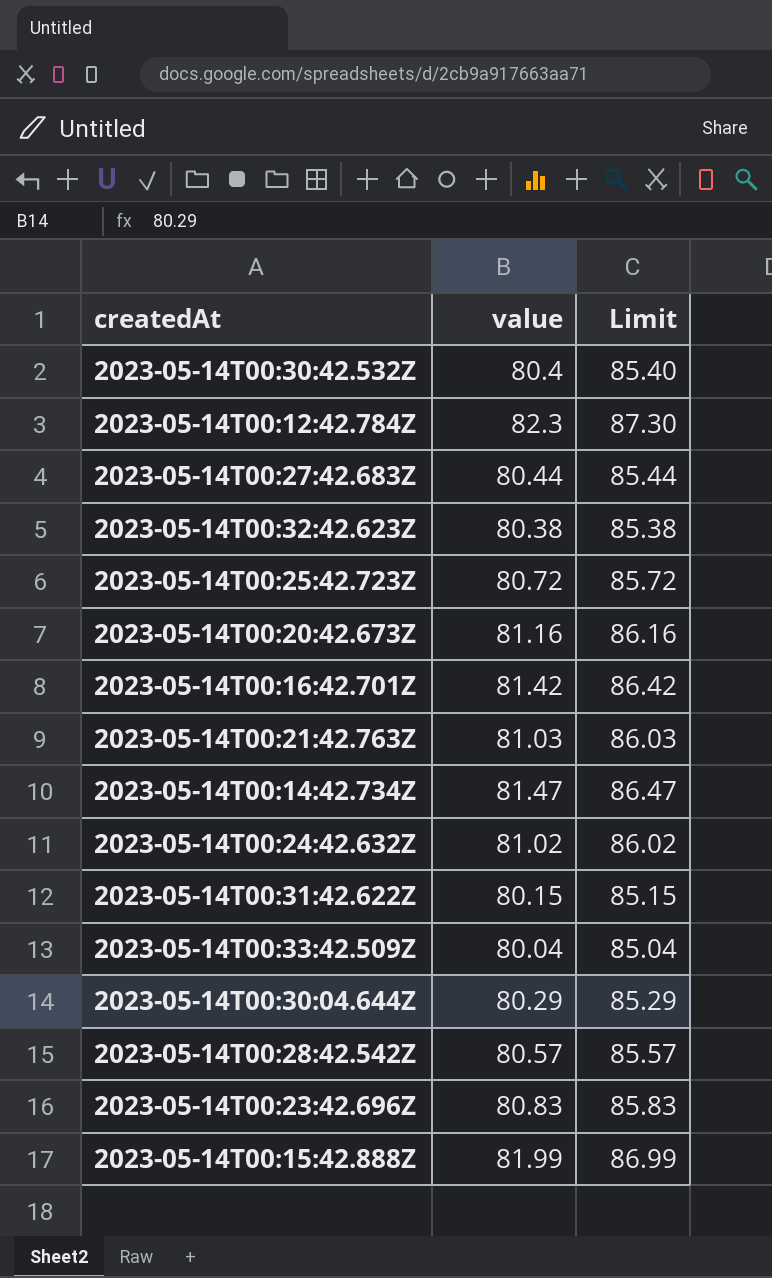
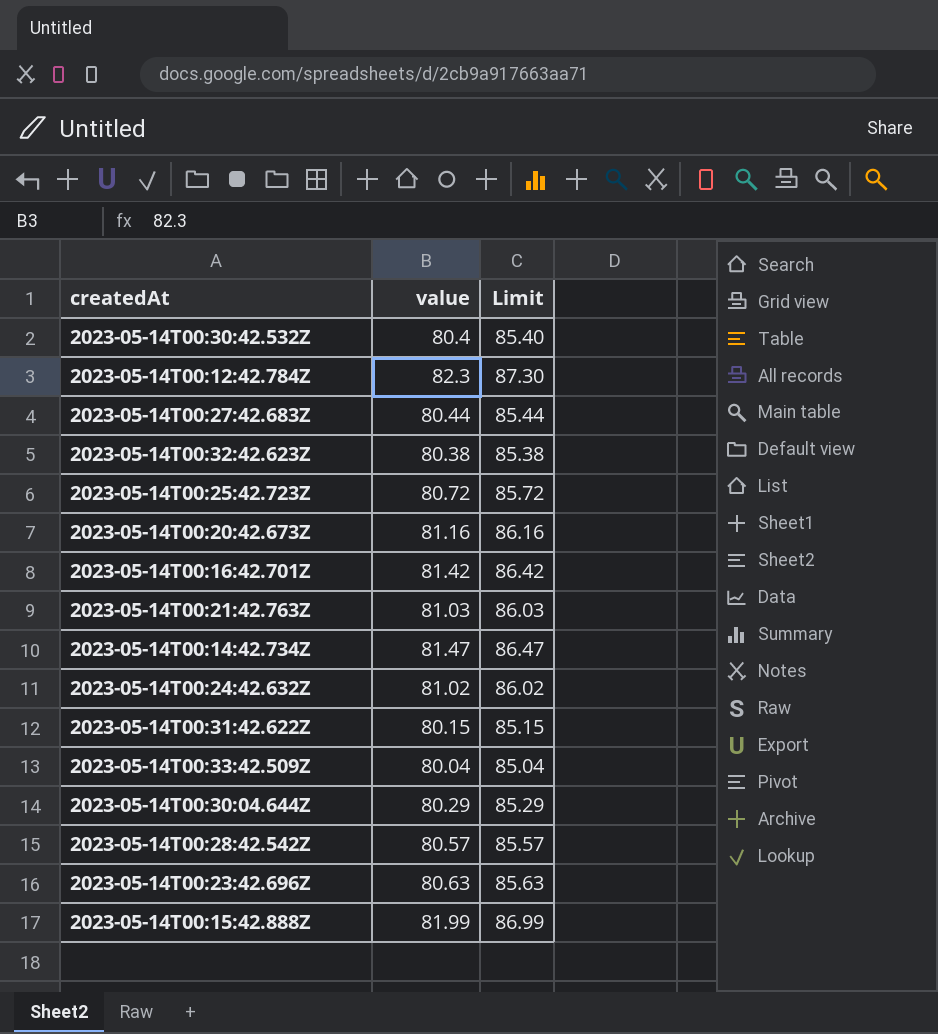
2023-05-14T00:23:42.696Z | value: 80.83 -> 80.63
2023-05-14T00:23:42.696Z | Limit: 85.83 -> 85.63

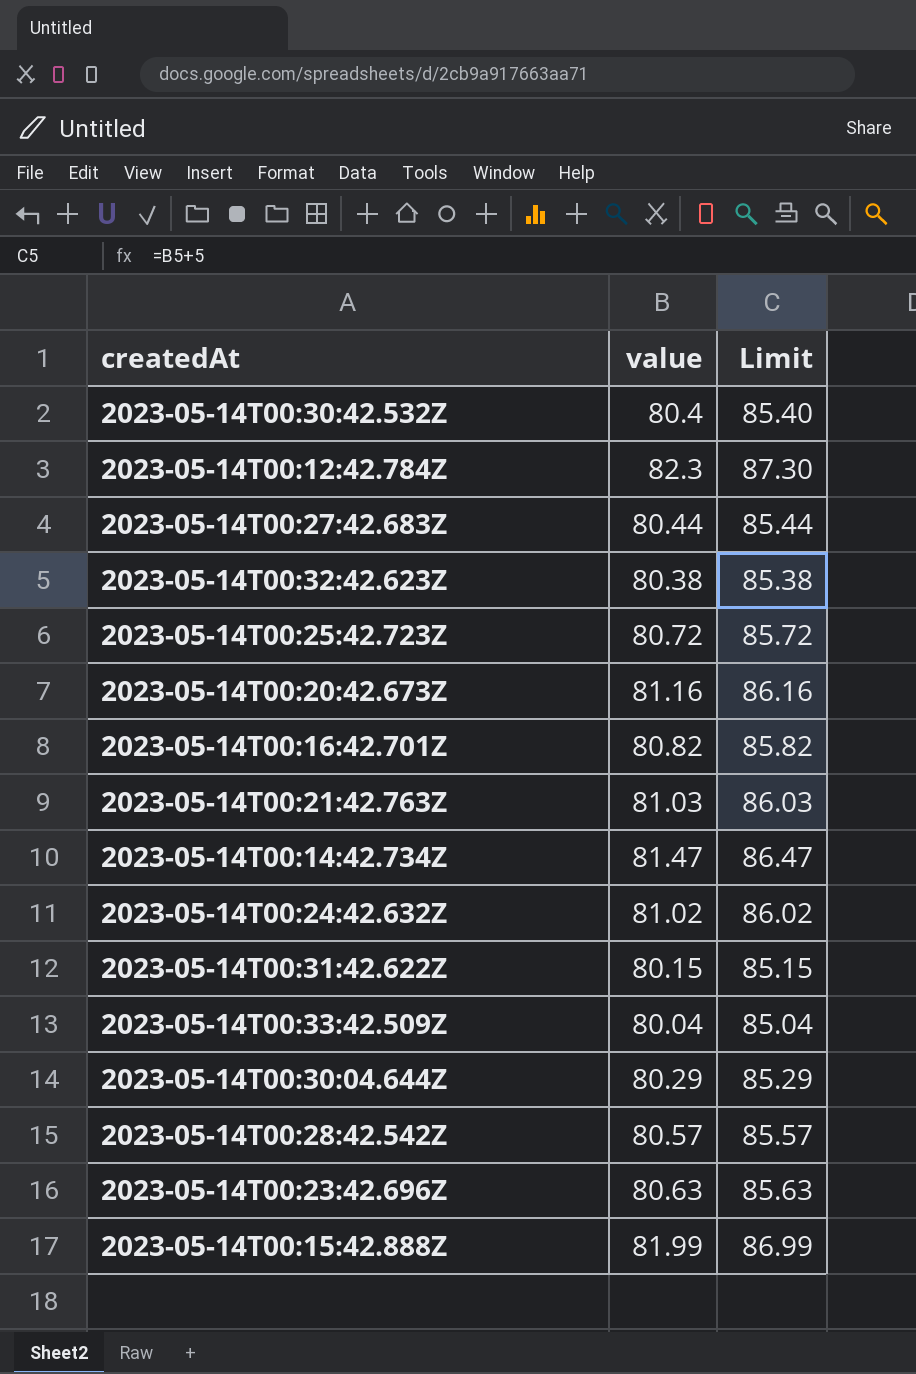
2023-05-14T00:16:42.701Z | value: 81.42 -> 80.82
2023-05-14T00:16:42.701Z | Limit: 86.42 -> 85.82

